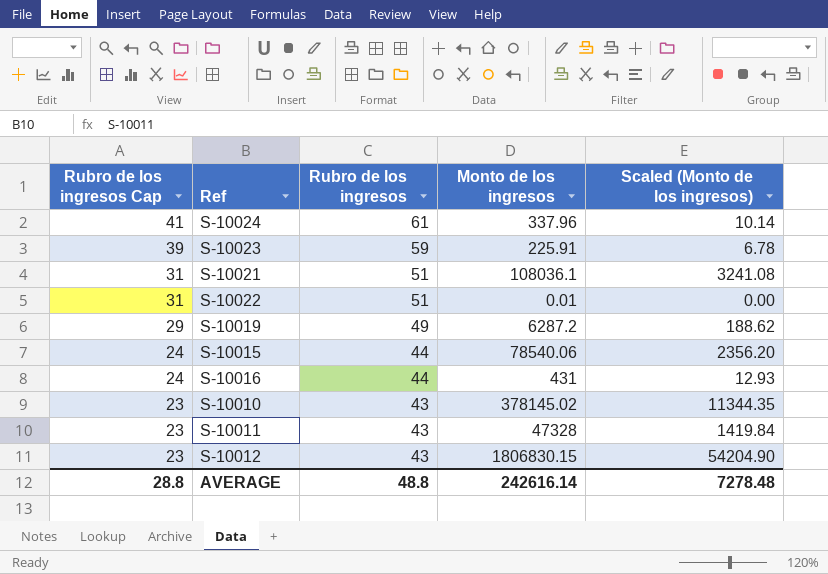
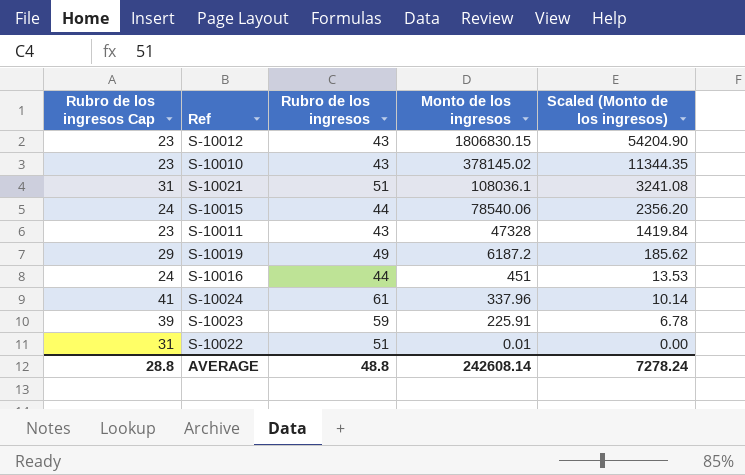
row order: Rubro de los ingresos Cap descending -> Monto de los ingresos descending
S-10019 | Monto de los ingresos: 6287.2 -> 6187.2
S-10019 | Scaled (Monto de los ingresos): 188.62 -> 185.62
S-10016 | Monto de los ingresos: 431 -> 451
S-10016 | Scaled (Monto de los ingresos): 12.93 -> 13.53
AVERAGE | Monto de los ingresos: 242616.14 -> 242608.14
AVERAGE | Scaled (Monto de los ingresos): 7278.48 -> 7278.24

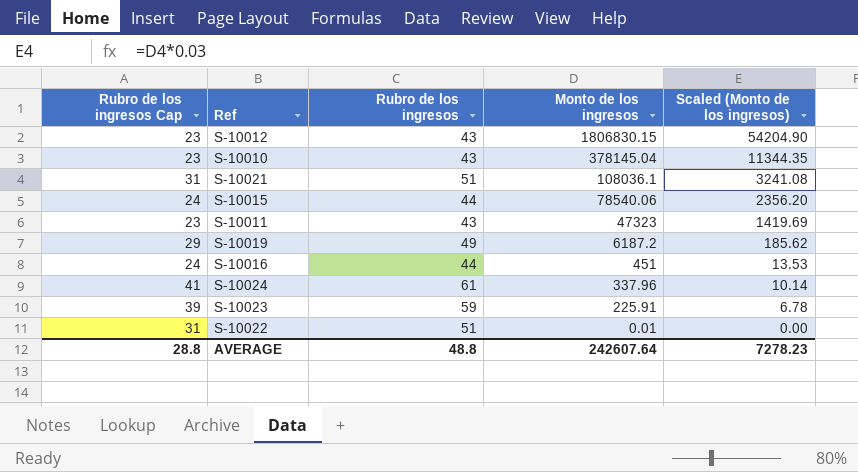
S-10010 | Monto de los ingresos: 378145.02 -> 378145.04
S-10011 | Monto de los ingresos: 47328 -> 47323
S-10011 | Scaled (Monto de los ingresos): 1419.84 -> 1419.69
AVERAGE | Monto de los ingresos: 242608.14 -> 242607.64
AVERAGE | Scaled (Monto de los ingresos): 7278.24 -> 7278.23

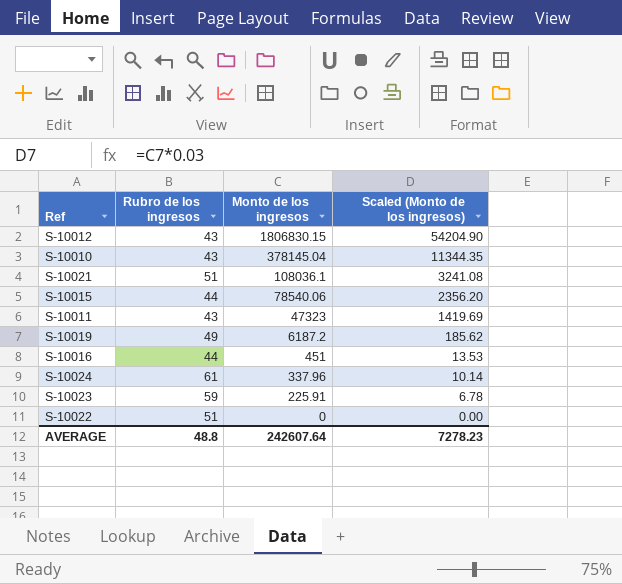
column Rubro de los ingresos Cap | formula: [Rubro de los ingresos] - 20 -> none
S-10022 | Monto de los ingresos: 0.01 -> 0

